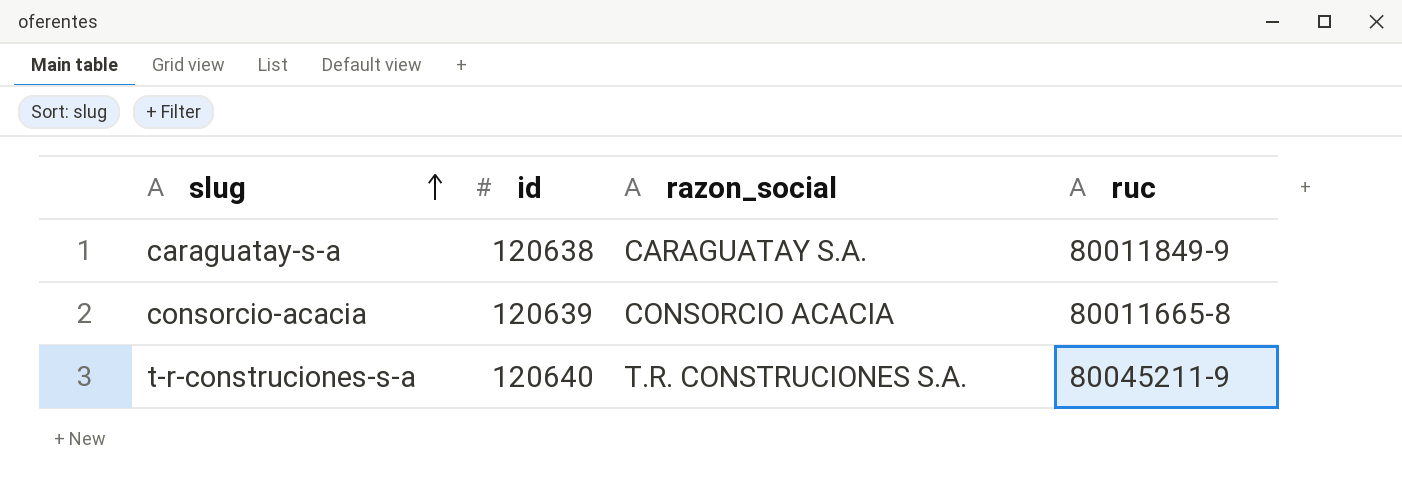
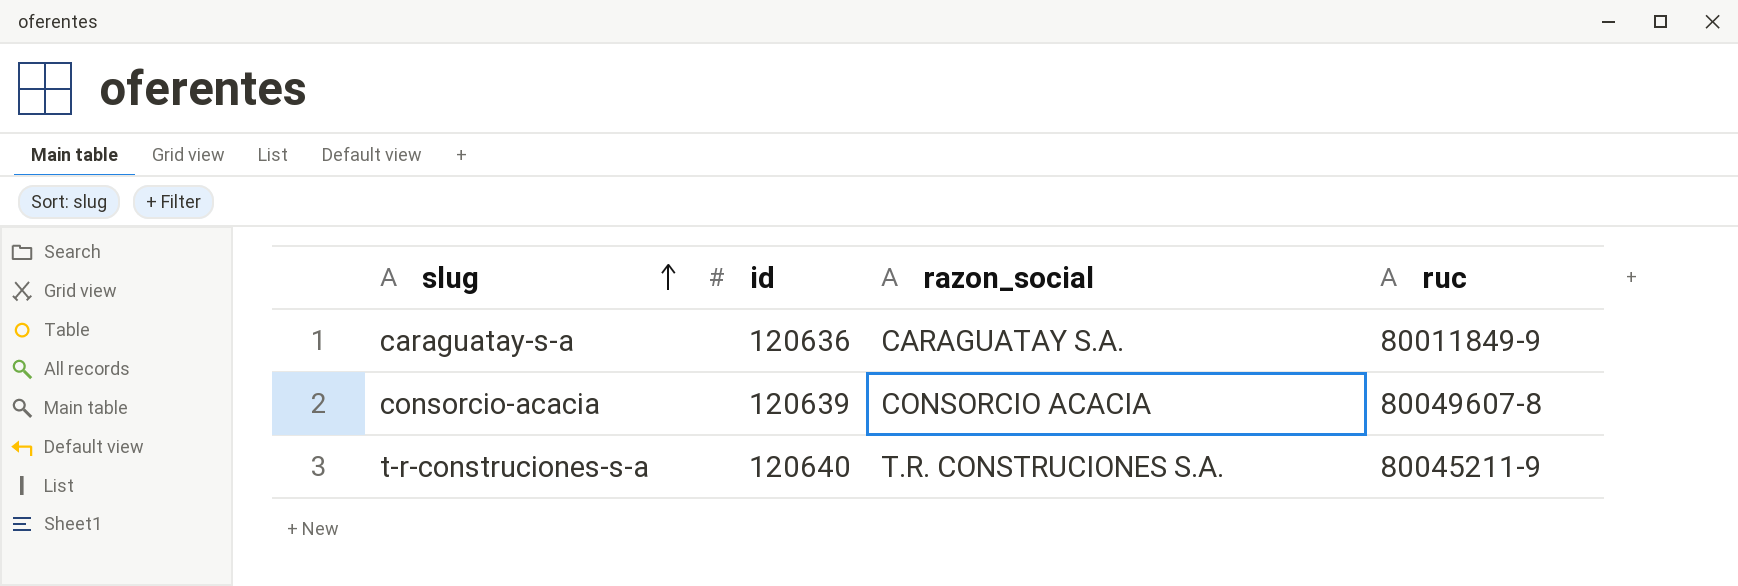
caraguatay-s-a | id: 120638 -> 120636
consorcio-acacia | ruc: 80011665-8 -> 80049607-8

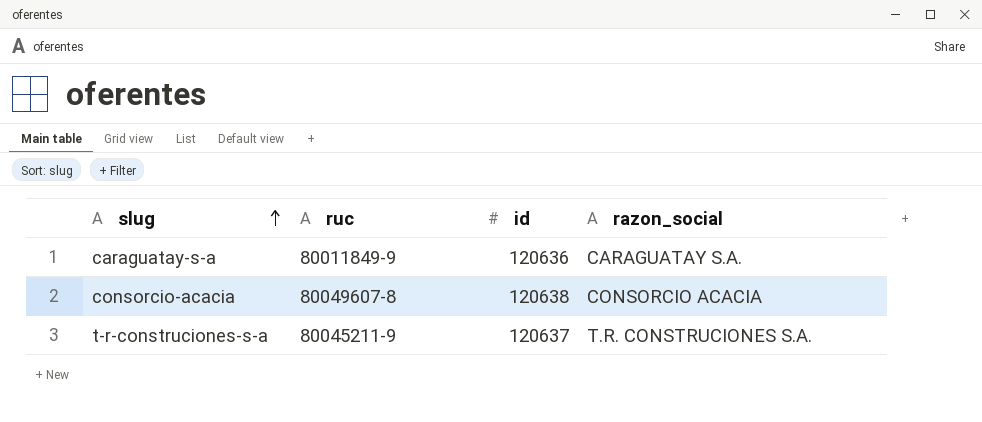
column ruc | position: 4 -> 2
consorcio-acacia | id: 120639 -> 120638
t-r-construciones-s-a | id: 120640 -> 120637

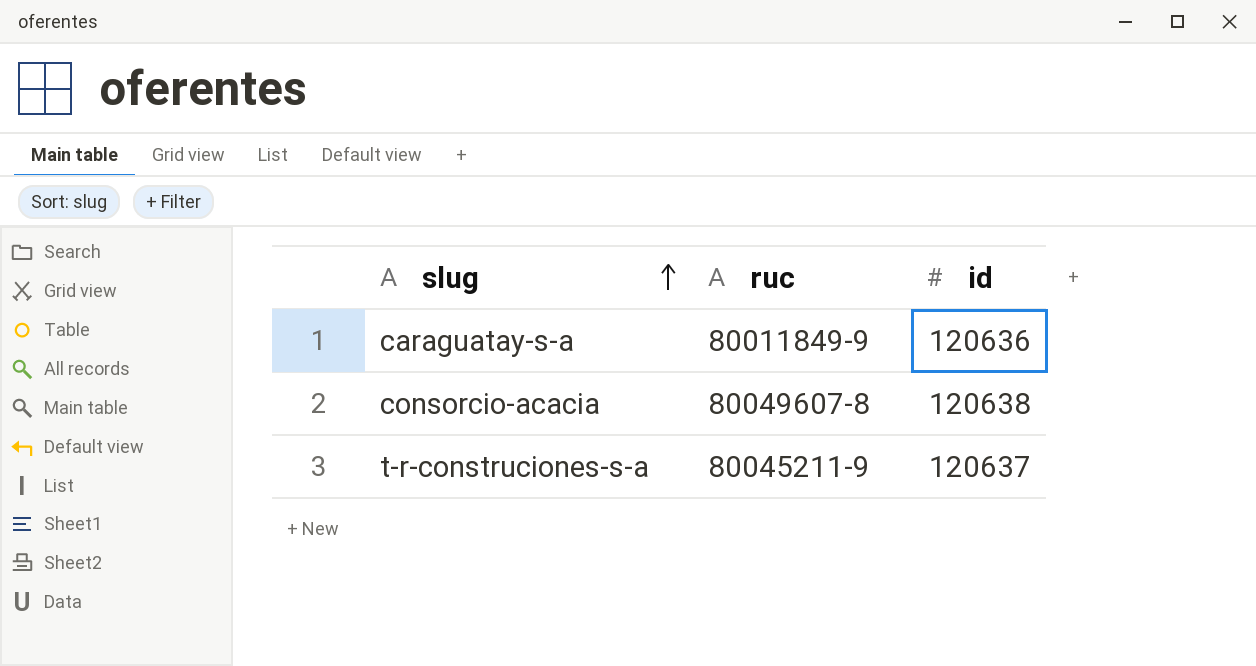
column razon_social | position: 4 -> none

